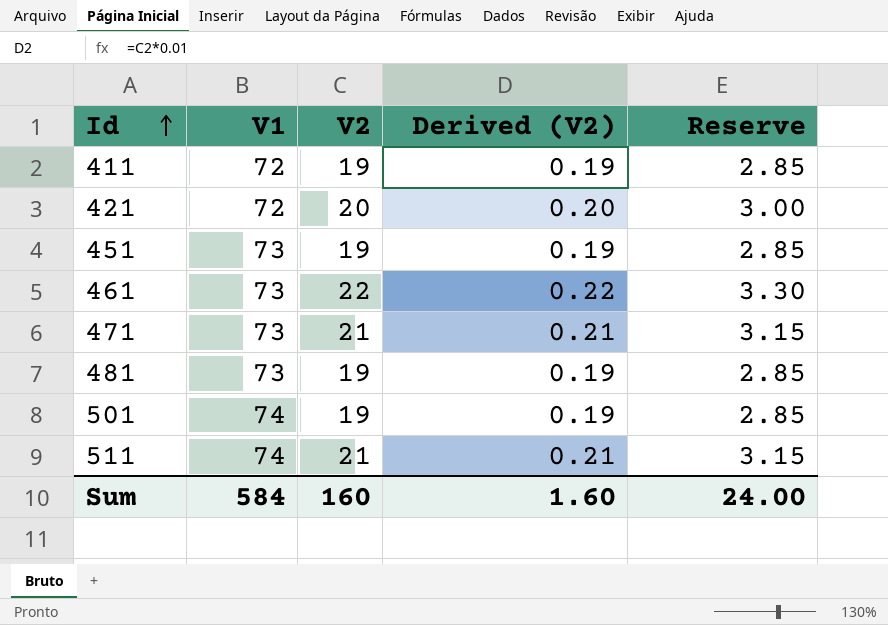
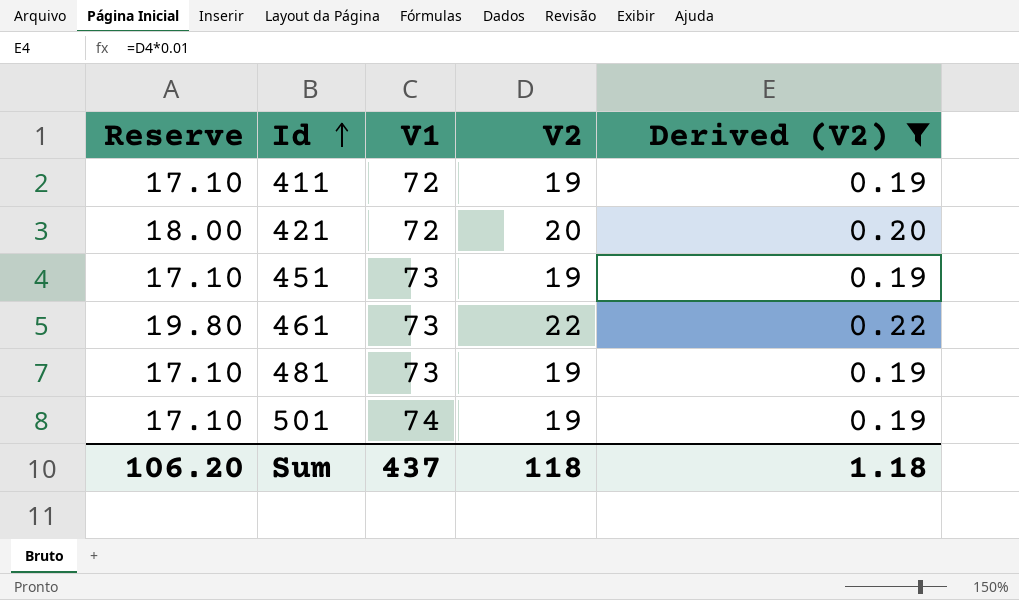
filter: none -> Derived (V2) != 0.21
column Reserve | formula: [V2] * 0.15 -> [V2] * 0.9
column Reserve | position: 5 -> 1
Sum | Reserve: 24.00 -> 106.20
Sum | V1: 584 -> 437
Sum | V2: 160 -> 118
Sum | Derived (V2): 1.60 -> 1.18

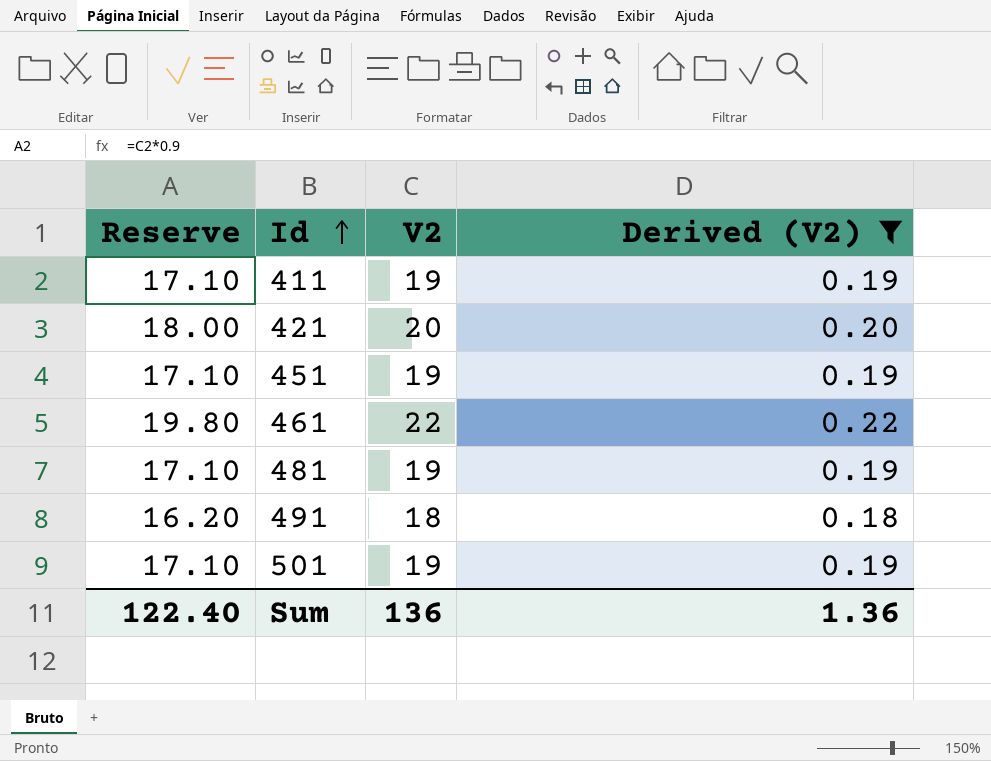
column V1 | position: 3 -> none
row 491: none -> 16.20 | 18 | 0.18
Sum | Reserve: 106.20 -> 122.40
Sum | V2: 118 -> 136
Sum | Derived (V2): 1.18 -> 1.36

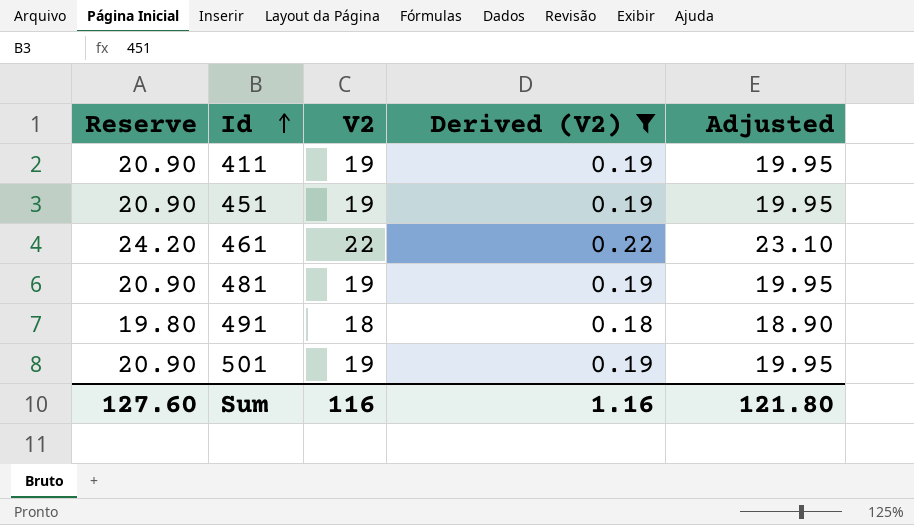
column Reserve | formula: [V2] * 0.9 -> [V2] * 1.1
column Adjusted | formula: none -> [V2] * 1.05
row 421: 18.00 | 20 | 0.20 -> none
Sum | Reserve: 122.40 -> 127.60
Sum | V2: 136 -> 116
Sum | Derived (V2): 1.36 -> 1.16

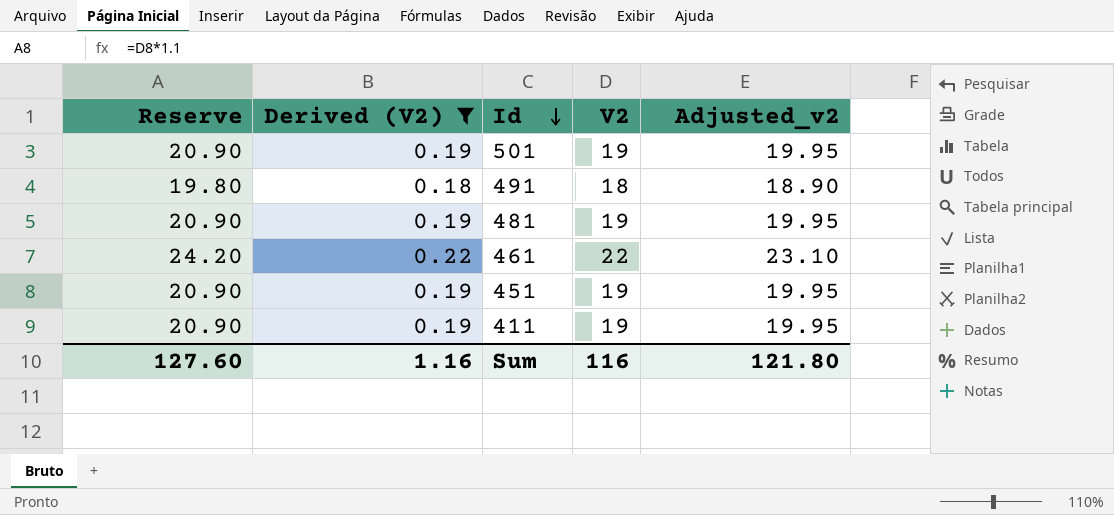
row order: Id ascending -> Id descending
column Derived (V2) | position: 4 -> 2
column name: Adjusted -> Adjusted_v2

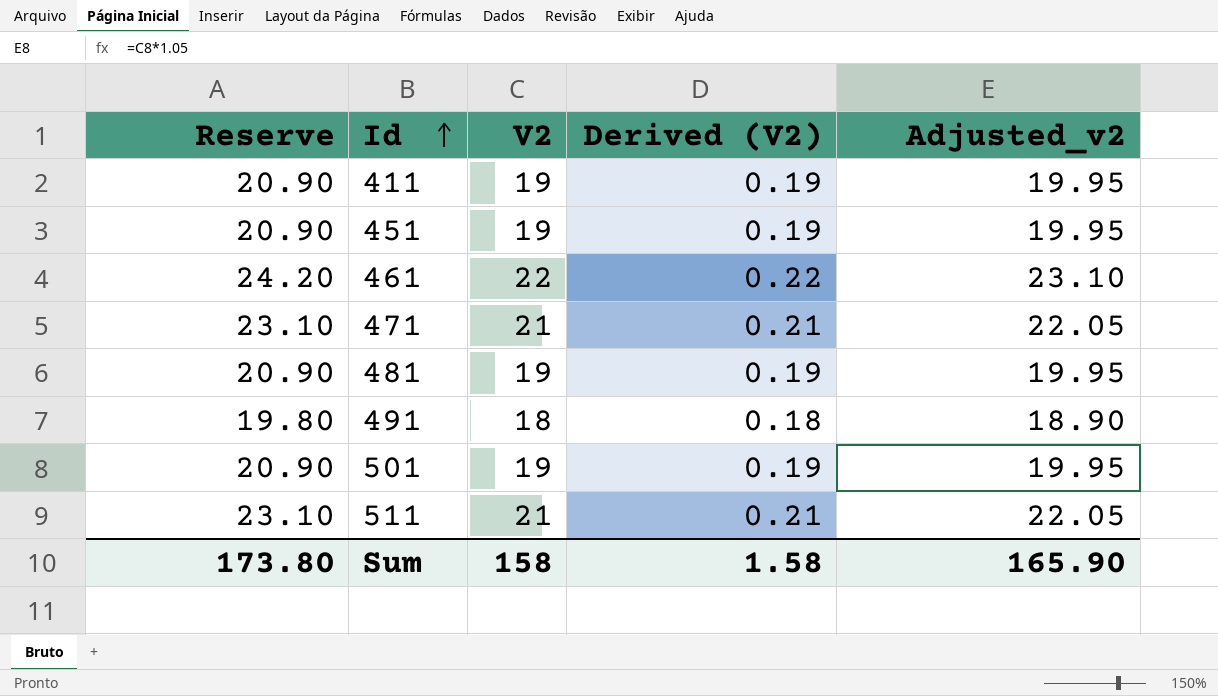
filter: Derived (V2) != 0.21 -> none
row order: Id descending -> Id ascending
column Derived (V2) | position: 2 -> 4
Sum | Reserve: 127.60 -> 173.80
Sum | V2: 116 -> 158
Sum | Derived (V2): 1.16 -> 1.58
Sum | Adjusted_v2: 121.80 -> 165.90

